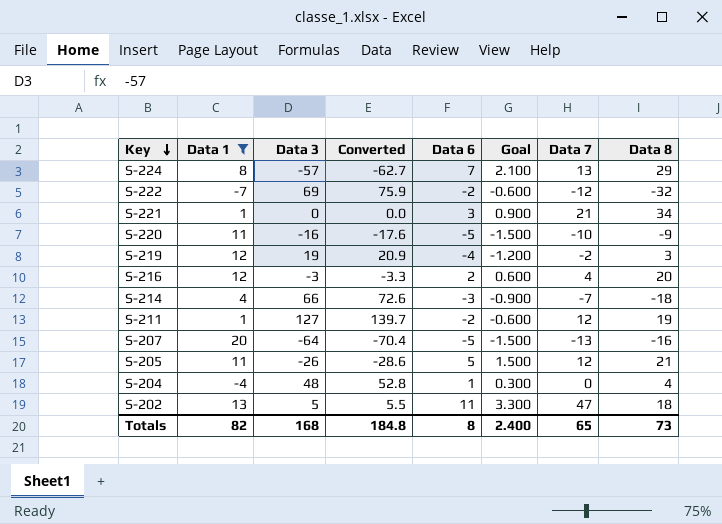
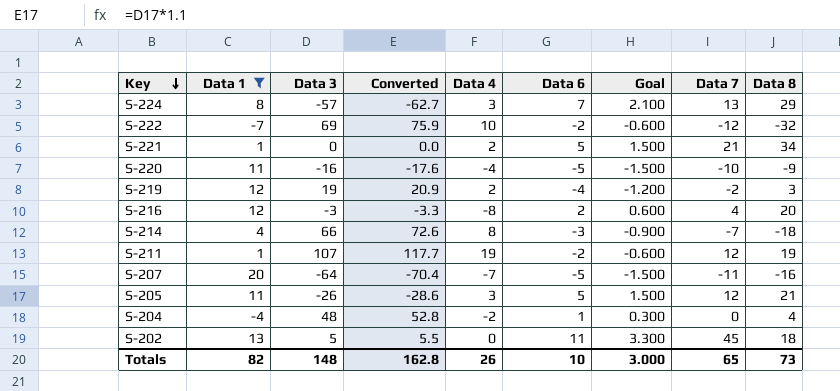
column Data 4 | position: none -> 5
S-221 | Data 6: 3 -> 5
S-221 | Goal: 0.900 -> 1.500
S-211 | Data 3: 127 -> 107
S-211 | Converted: 139.7 -> 117.7
S-207 | Data 7: -13 -> -11
S-202 | Data 7: 47 -> 45
Totals | Data 3: 168 -> 148
Totals | Converted: 184.8 -> 162.8
Totals | Data 6: 8 -> 10
Totals | Goal: 2.400 -> 3.000

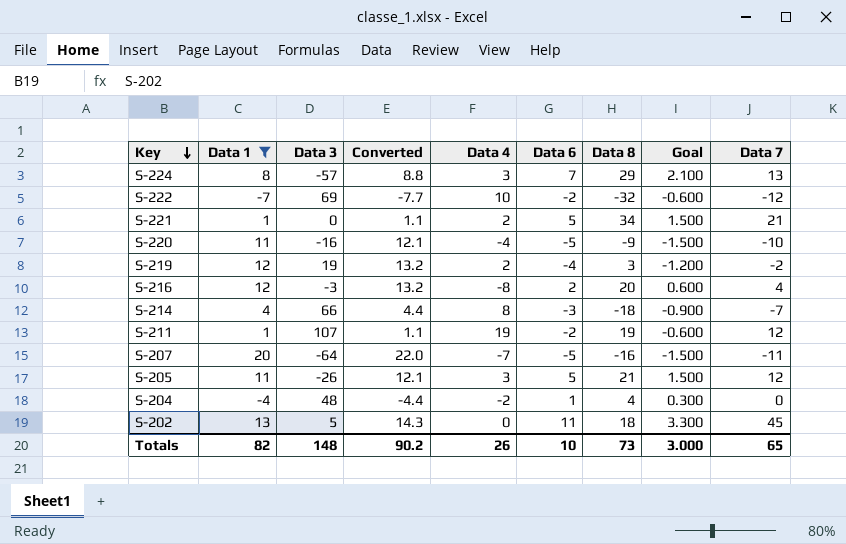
column Converted | formula: [Data 3] * 1.1 -> [Data 1] * 1.1
column Data 8 | position: 9 -> 7
Totals | Converted: 162.8 -> 90.2

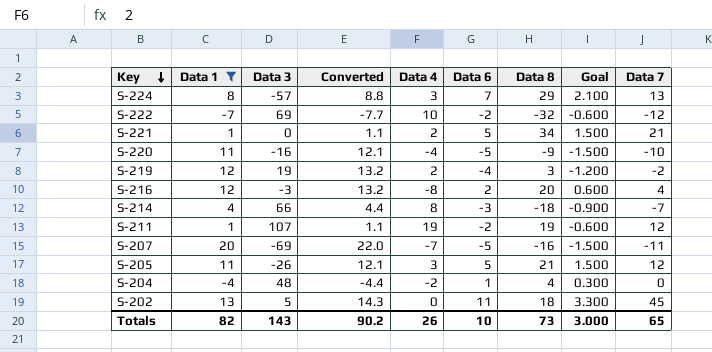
S-207 | Data 3: -64 -> -69
Totals | Data 3: 148 -> 143

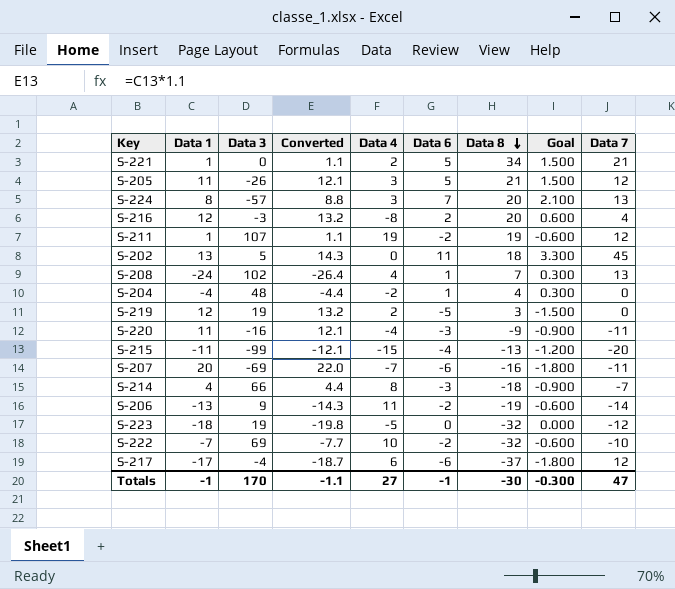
filter: Data 1 >= -7 -> none
row order: Key descending -> Data 8 descending
S-224 | Data 8: 29 -> 20
S-219 | Data 6: -4 -> -5
S-219 | Goal: -1.200 -> -1.500
S-219 | Data 7: -2 -> 0
S-220 | Data 6: -5 -> -3
S-220 | Goal: -1.500 -> -0.900
S-220 | Data 7: -10 -> -11
S-207 | Data 6: -5 -> -6
S-207 | Goal: -1.500 -> -1.800
S-222 | Data 7: -12 -> -10
Totals | Data 1: 82 -> -1
Totals | Data 3: 143 -> 170
Totals | Converted: 90.2 -> -1.1
Totals | Data 4: 26 -> 27
Totals | Data 6: 10 -> -1
Totals | Data 8: 73 -> -30
Totals | Goal: 3.000 -> -0.300
Totals | Data 7: 65 -> 47

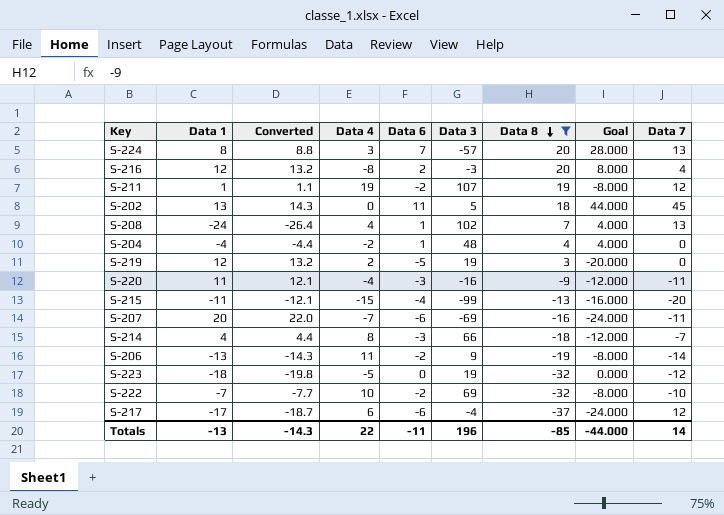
filter: none -> Data 8 <= 20
column Data 3 | position: 3 -> 6
column Goal | formula: [Data 6] * 0.3 -> [Data 6] * 4
Totals | Data 1: -1 -> -13
Totals | Converted: -1.1 -> -14.3
Totals | Data 4: 27 -> 22
Totals | Data 6: -1 -> -11
Totals | Data 3: 170 -> 196
Totals | Data 8: -30 -> -85
Totals | Goal: -0.300 -> -44.000
Totals | Data 7: 47 -> 14

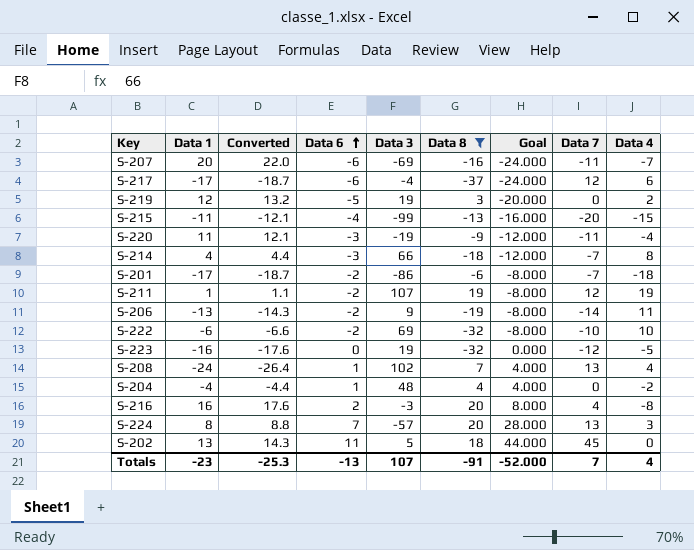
row order: Data 8 descending -> Data 6 ascending
column Data 4 | position: 4 -> 9
S-220 | Data 3: -16 -> -19
row S-201: none -> -17 | -18.7 | -2 | -86 | -6 | -8.000 | -7 | -18
S-222 | Data 1: -7 -> -6
S-222 | Converted: -7.7 -> -6.6
S-223 | Data 1: -18 -> -16
S-223 | Converted: -19.8 -> -17.6
S-216 | Data 1: 12 -> 16
S-216 | Converted: 13.2 -> 17.6
Totals | Data 1: -13 -> -23
Totals | Converted: -14.3 -> -25.3
Totals | Data 6: -11 -> -13
Totals | Data 3: 196 -> 107
Totals | Data 8: -85 -> -91
Totals | Goal: -44.000 -> -52.000
Totals | Data 7: 14 -> 7
Totals | Data 4: 22 -> 4

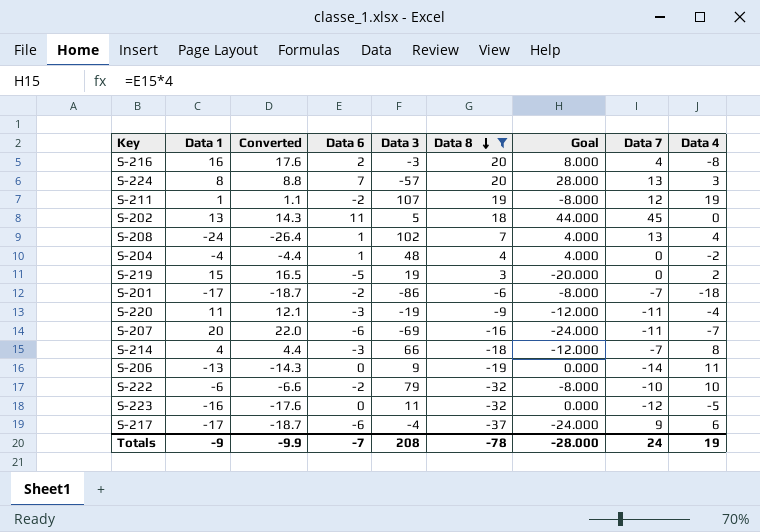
row order: Data 6 ascending -> Data 8 descending
row S-215: -11 | -12.1 | -4 | -99 | -13 | -16.000 | -20 | -15 -> none
S-219 | Data 1: 12 -> 15
S-219 | Converted: 13.2 -> 16.5
S-206 | Data 6: -2 -> 0
S-206 | Goal: -8.000 -> 0.000
S-222 | Data 3: 69 -> 79
S-223 | Data 3: 19 -> 11
S-217 | Data 7: 12 -> 9
Totals | Data 1: -23 -> -9
Totals | Converted: -25.3 -> -9.9
Totals | Data 6: -13 -> -7
Totals | Data 3: 107 -> 208
Totals | Data 8: -91 -> -78
Totals | Goal: -52.000 -> -28.000
Totals | Data 7: 7 -> 24
Totals | Data 4: 4 -> 19

